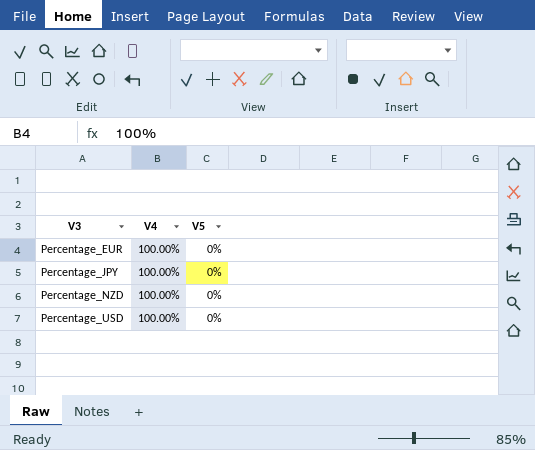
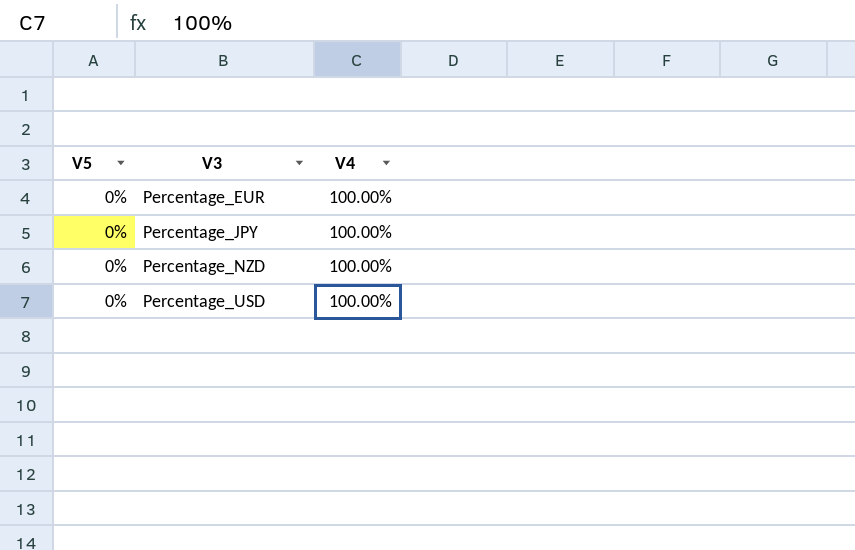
column V5 | position: 3 -> 1

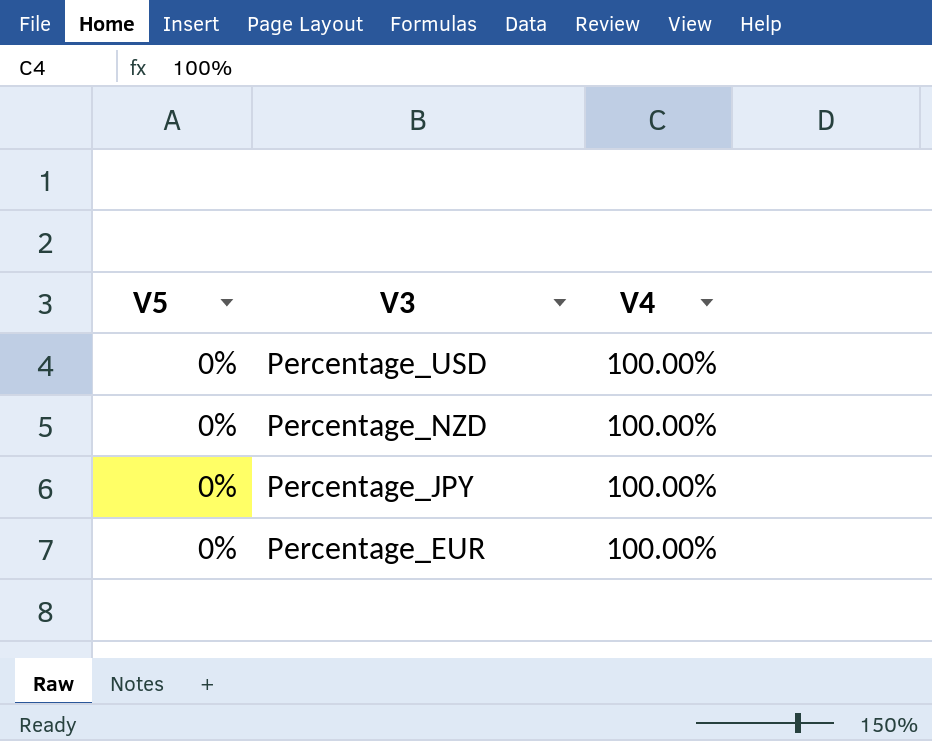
row order: V3 ascending -> V3 descending

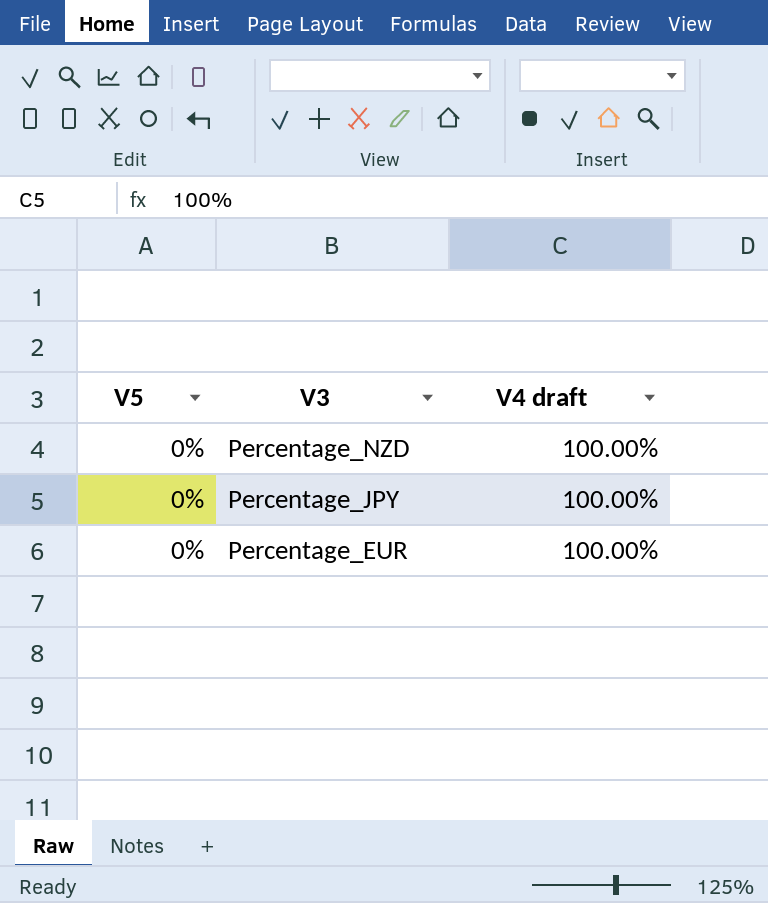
column name: V4 -> V4 draft
row Percentage_USD: 0% | 100.00% -> none

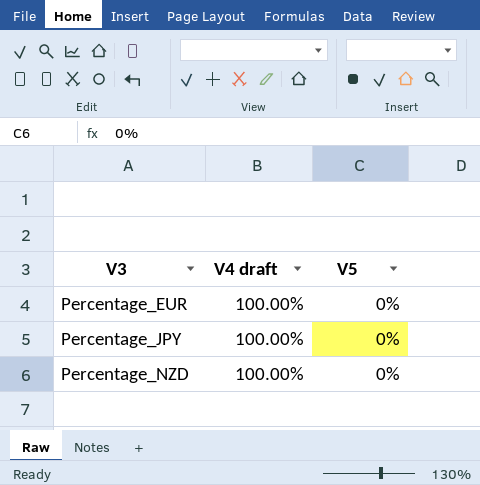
row order: V3 descending -> V3 ascending
column V5 | position: 1 -> 3

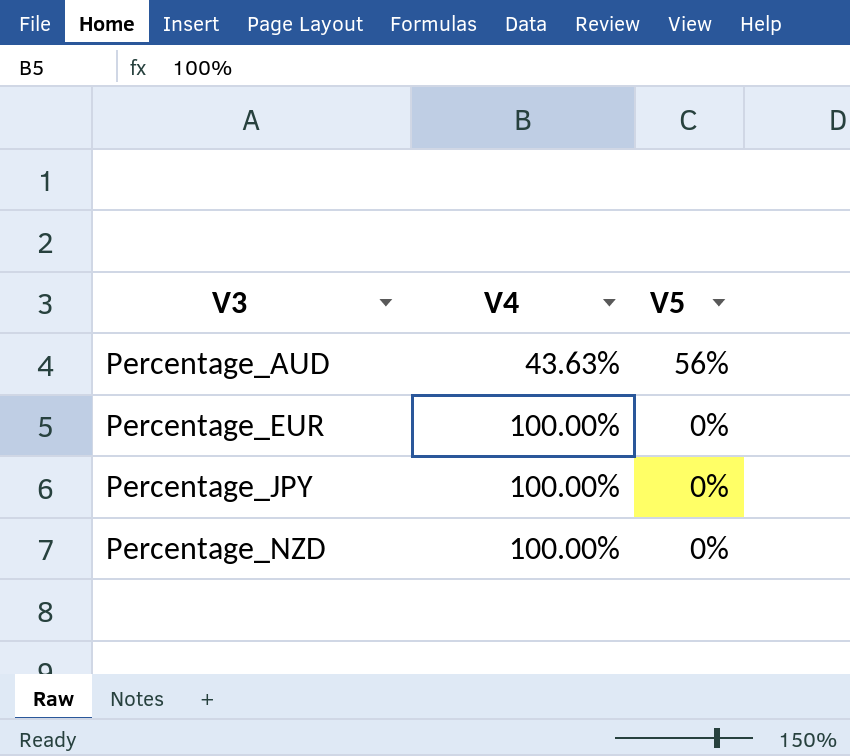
column name: V4 draft -> V4
row Percentage_AUD: none -> 43.63% | 56%

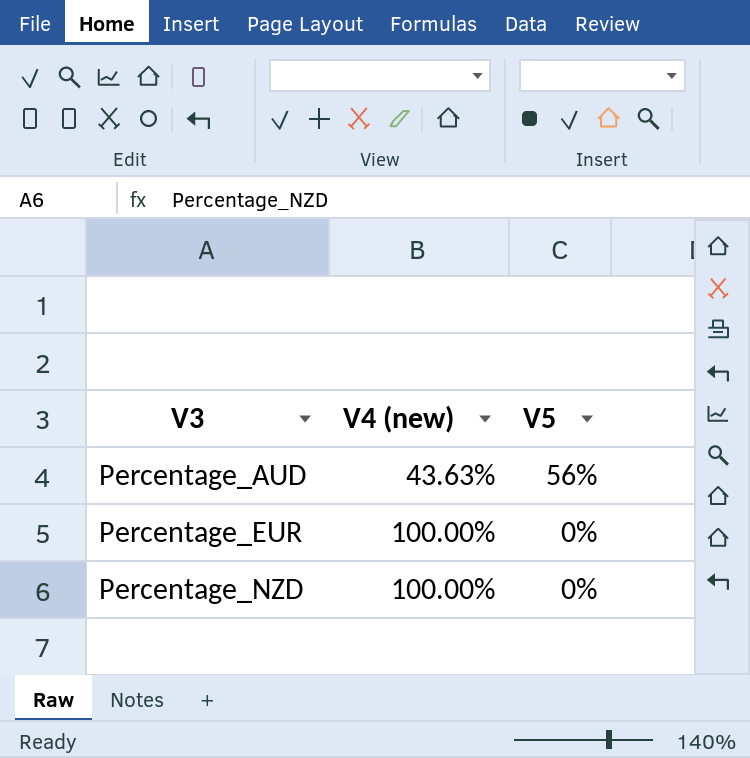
column name: V4 -> V4 (new)
row Percentage_JPY: 100.00% | 0% -> none

